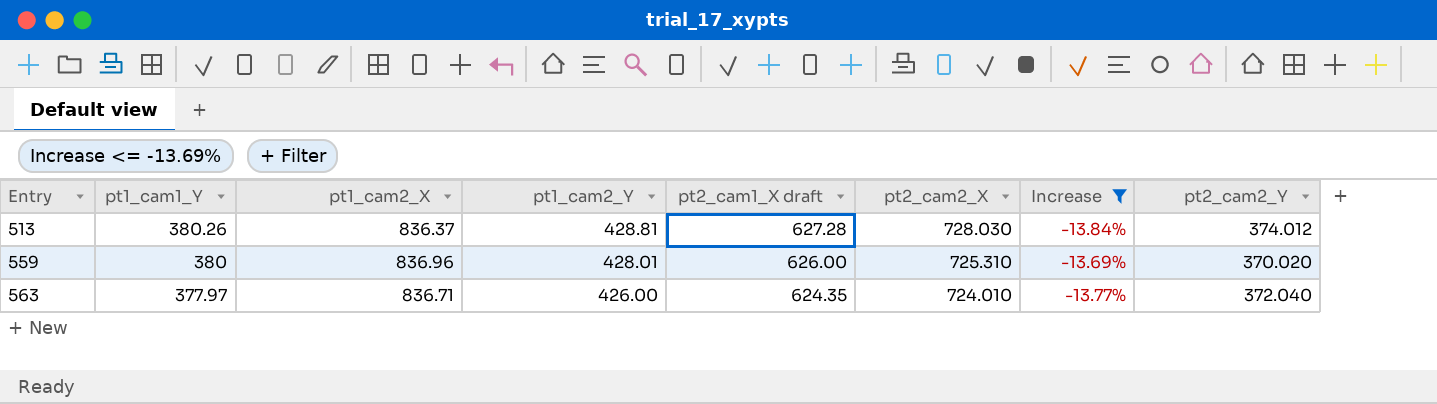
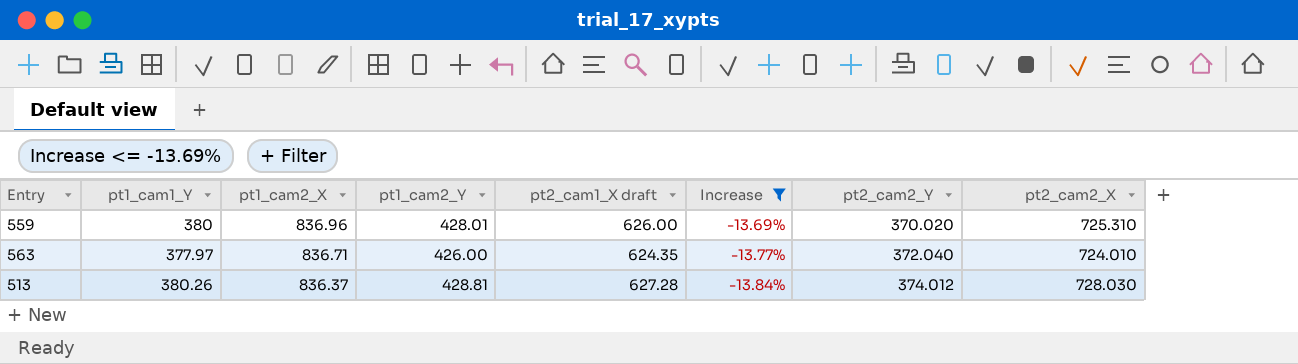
row order: Entry ascending -> pt1_cam2_X descending
column pt2_cam2_X | position: 6 -> 8

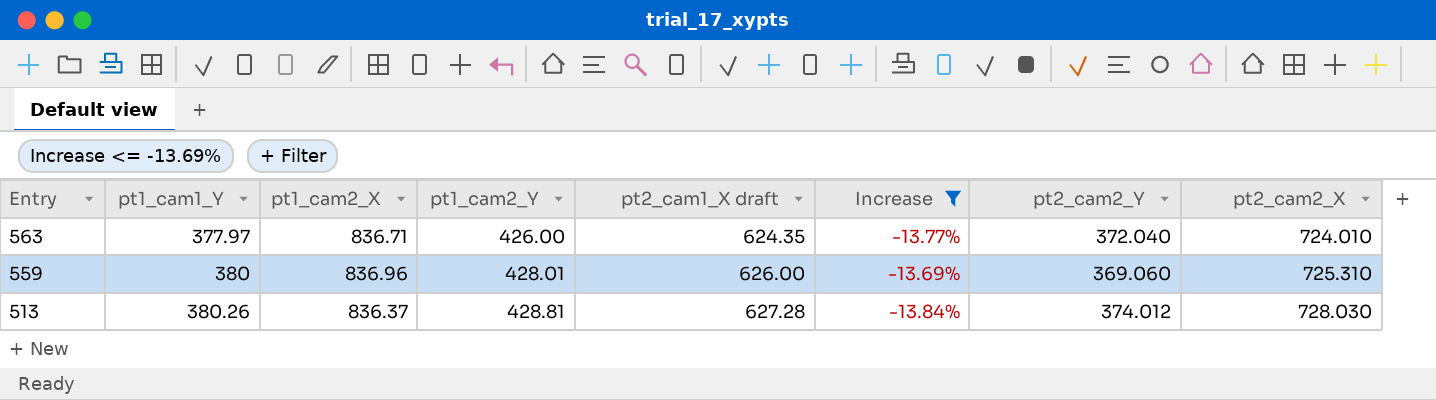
row order: pt1_cam2_X descending -> Entry descending
559 | pt2_cam2_Y: 370.020 -> 369.060

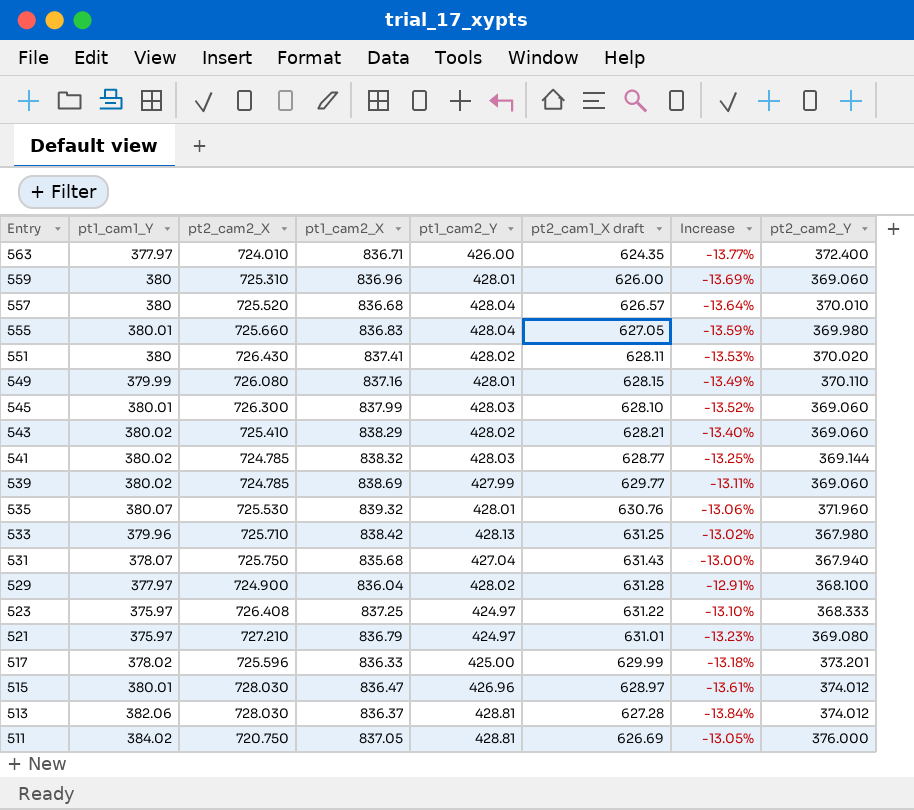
filter: Increase <= -13.69% -> none
column pt2_cam2_X | position: 8 -> 3
563 | pt2_cam2_Y: 372.040 -> 372.400
513 | pt1_cam1_Y: 380.26 -> 382.06

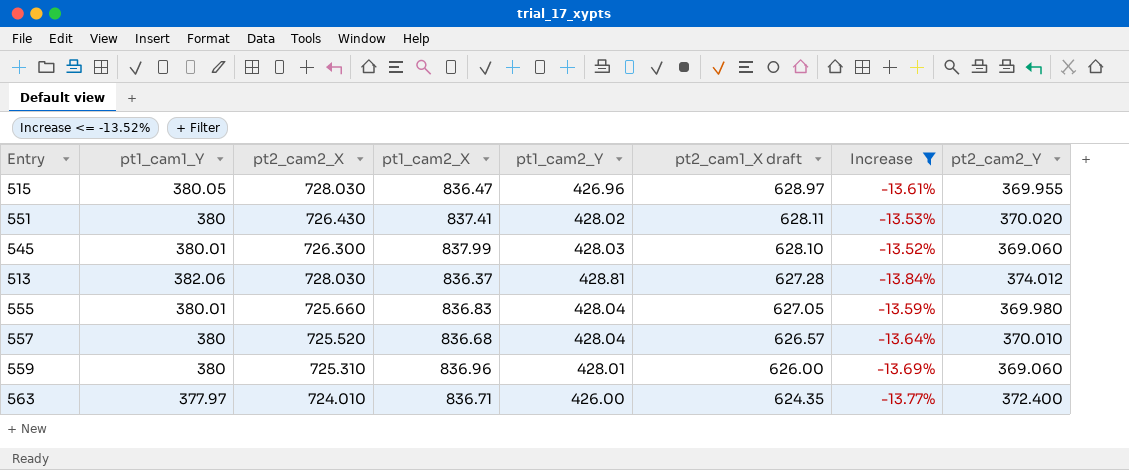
filter: none -> Increase <= -13.52%
row order: Entry descending -> pt2_cam1_X draft descending
515 | pt1_cam1_Y: 380.01 -> 380.05
515 | pt2_cam2_Y: 374.012 -> 369.955

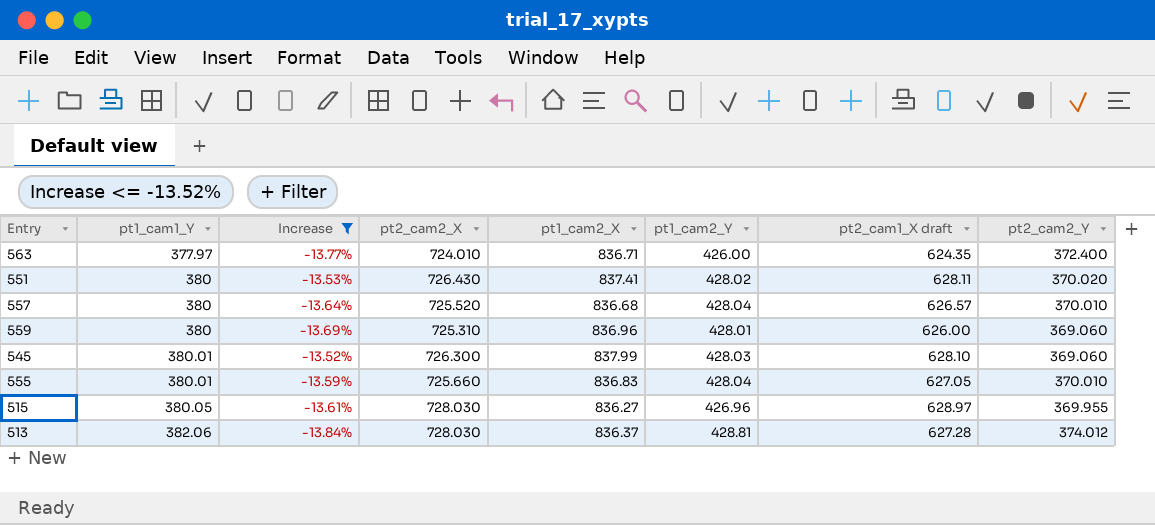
row order: pt2_cam1_X draft descending -> pt1_cam1_Y ascending
column Increase | position: 7 -> 3
555 | pt2_cam2_Y: 369.980 -> 370.010
515 | pt1_cam2_X: 836.47 -> 836.27

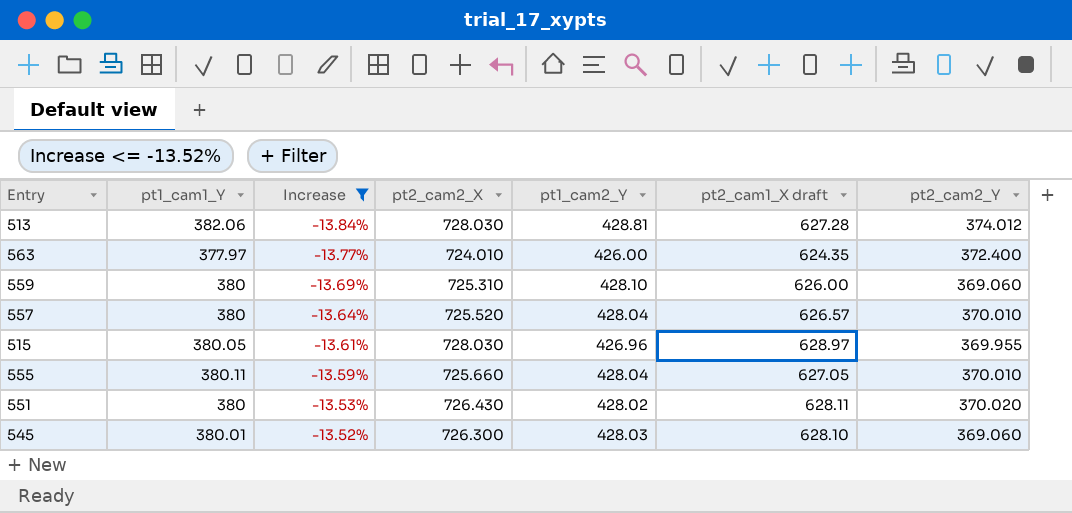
row order: pt1_cam1_Y ascending -> Increase ascending
column pt1_cam2_X | position: 5 -> none
559 | pt1_cam2_Y: 428.01 -> 428.10
555 | pt1_cam1_Y: 380.01 -> 380.11

